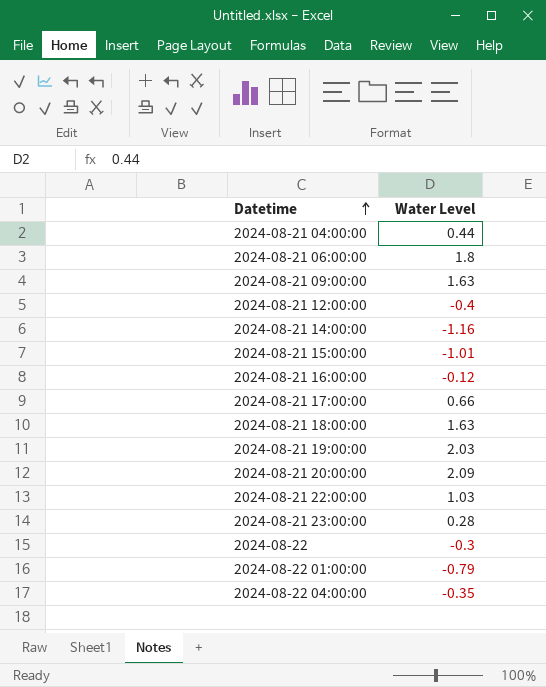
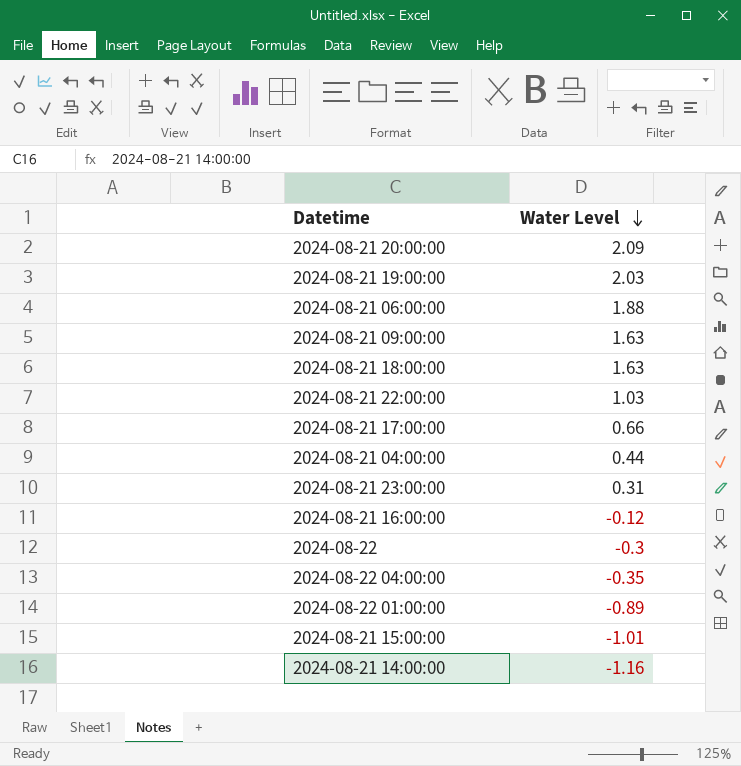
row order: Datetime ascending -> Water Level descending
row 2024-08-21 12:00:00: -0.4 -> none
2024-08-21 06:00:00 | Water Level: 1.8 -> 1.88
2024-08-21 23:00:00 | Water Level: 0.28 -> 0.31
2024-08-22 01:00:00 | Water Level: -0.79 -> -0.89

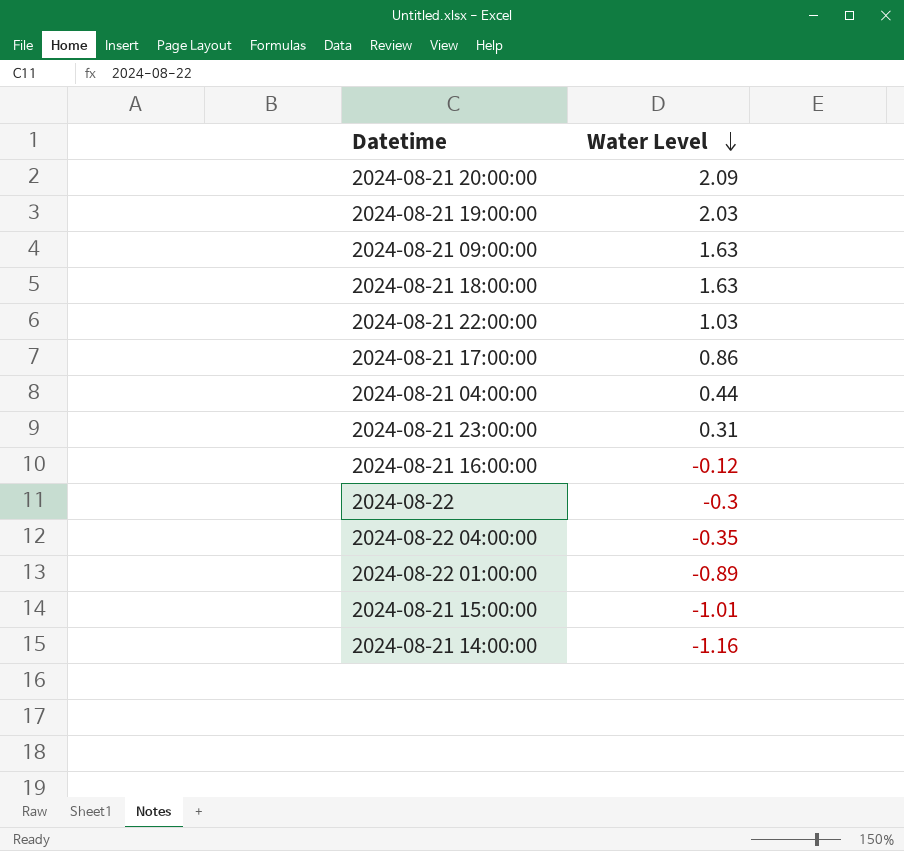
row 2024-08-21 06:00:00: 1.88 -> none
2024-08-21 17:00:00 | Water Level: 0.66 -> 0.86

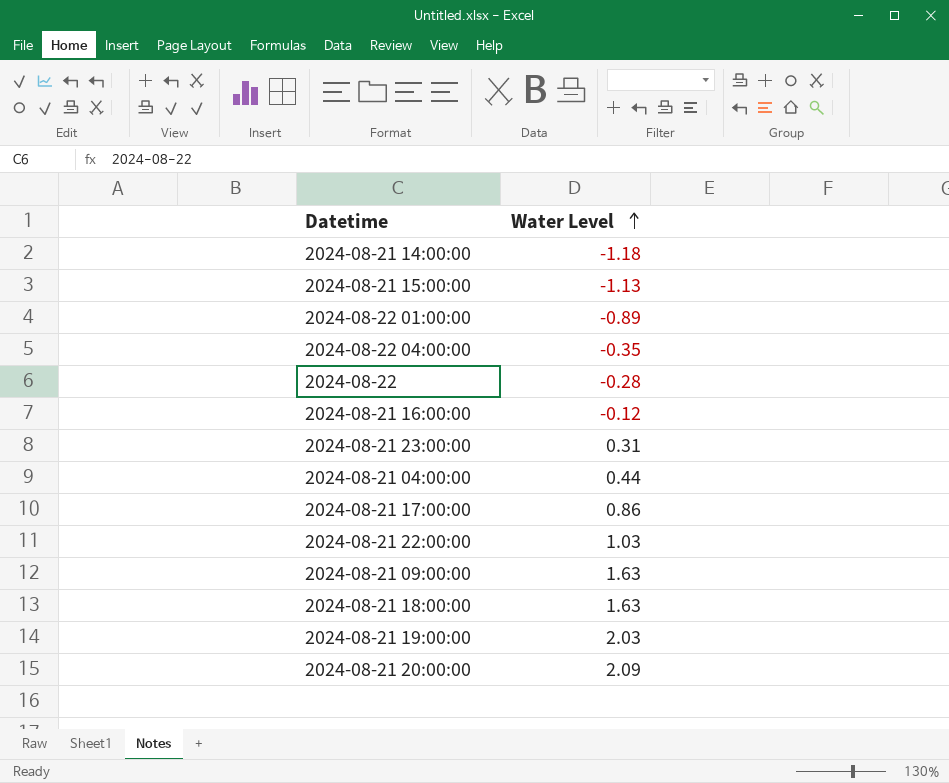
row order: Water Level descending -> Water Level ascending
2024-08-21 14:00:00 | Water Level: -1.16 -> -1.18
2024-08-21 15:00:00 | Water Level: -1.01 -> -1.13
2024-08-22 | Water Level: -0.3 -> -0.28

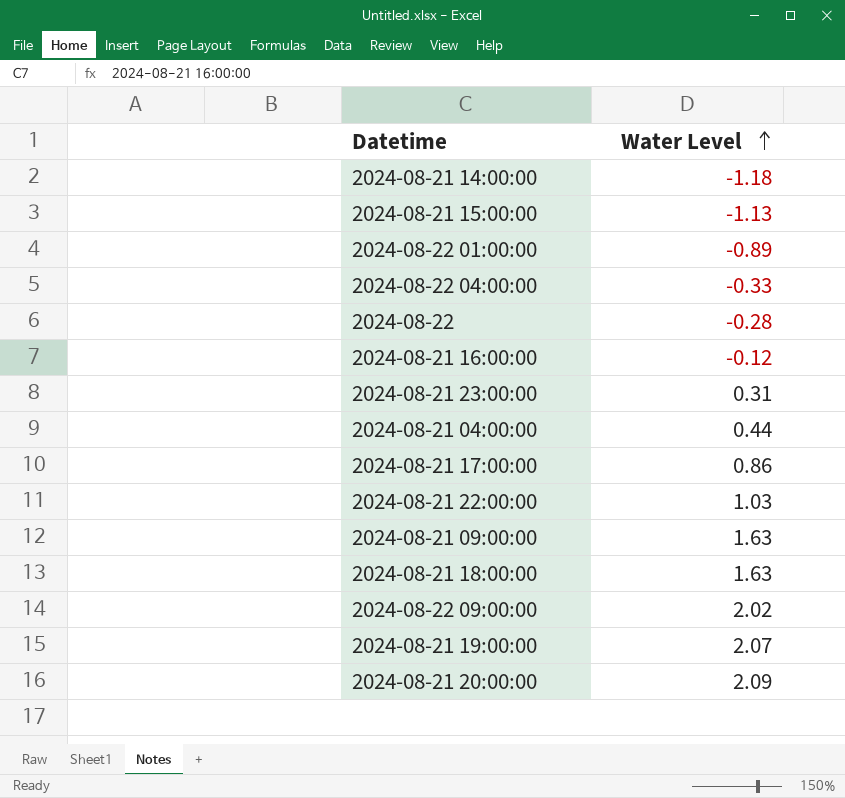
2024-08-22 04:00:00 | Water Level: -0.35 -> -0.33
row 2024-08-22 09:00:00: none -> 2.02
2024-08-21 19:00:00 | Water Level: 2.03 -> 2.07

